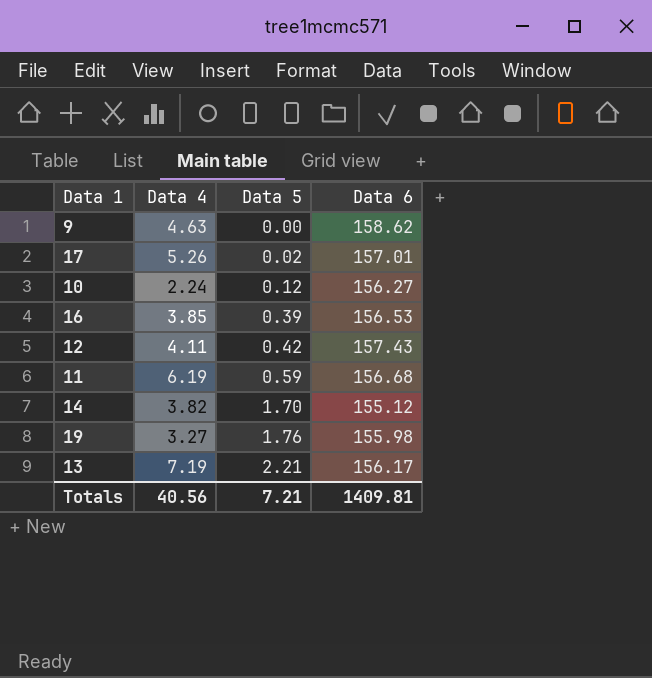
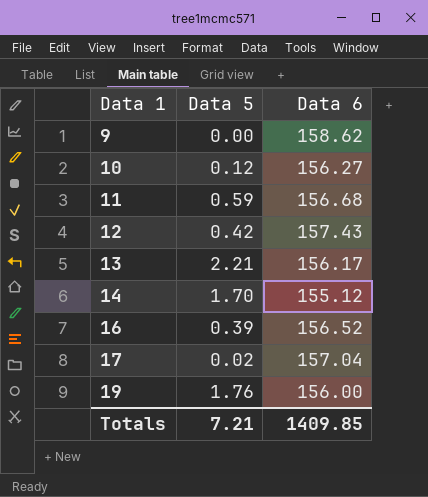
row order: Data 5 ascending -> Data 1 ascending
column Data 4 | position: 2 -> none
16 | Data 6: 156.53 -> 156.52
17 | Data 6: 157.01 -> 157.04
19 | Data 6: 155.98 -> 156.00
Totals | Data 6: 1409.81 -> 1409.85

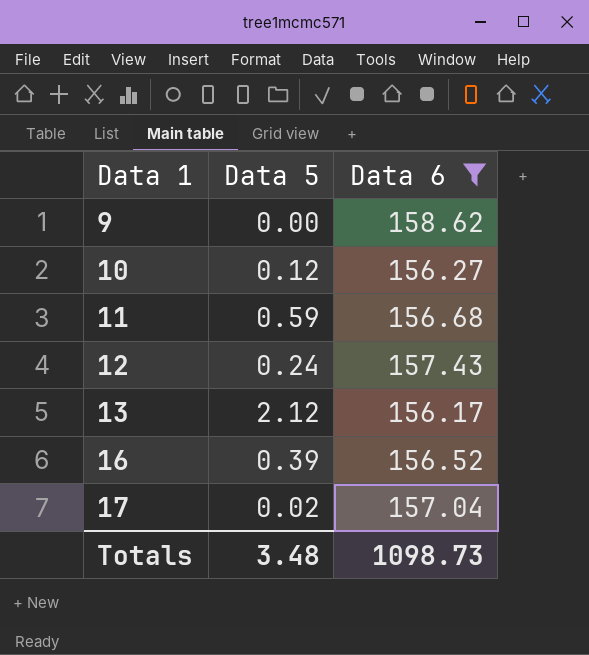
filter: none -> Data 6 >= 156.17
12 | Data 5: 0.42 -> 0.24
13 | Data 5: 2.21 -> 2.12
Totals | Data 5: 7.21 -> 3.48
Totals | Data 6: 1409.85 -> 1098.73

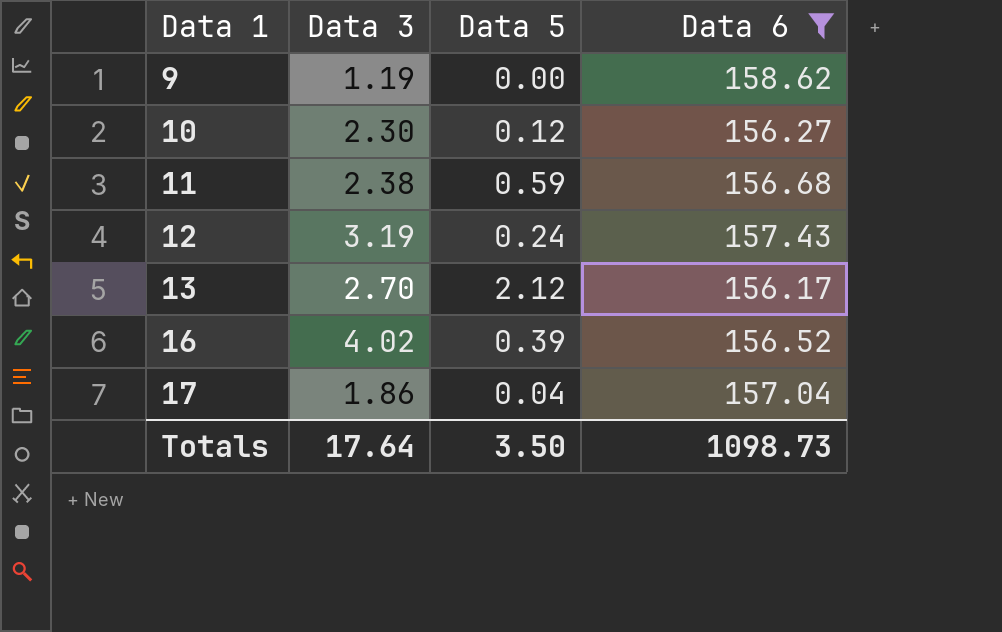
column Data 3 | position: none -> 2
17 | Data 5: 0.02 -> 0.04
Totals | Data 5: 3.48 -> 3.50

